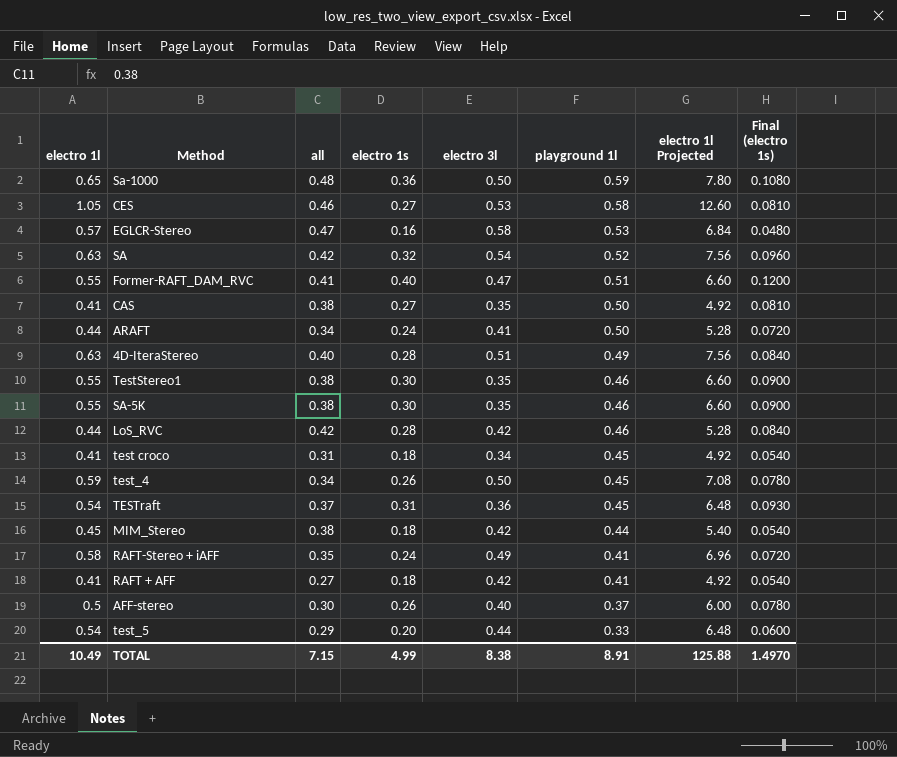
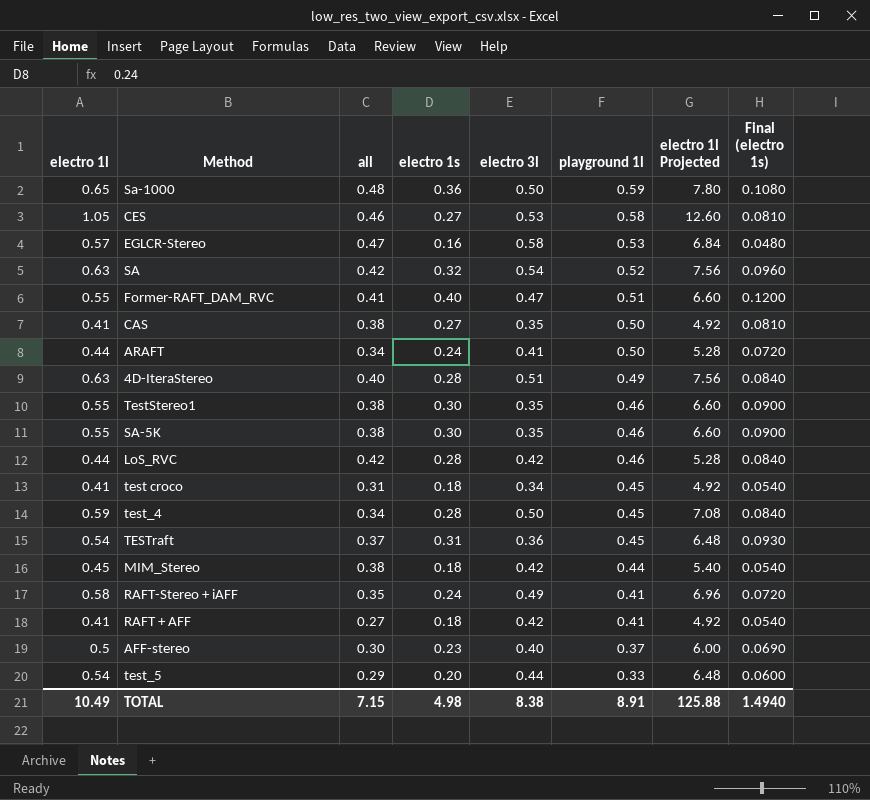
test_4 | electro 1s: 0.26 -> 0.28
test_4 | Final (electro 1s): 0.0780 -> 0.0840
AFF-stereo | electro 1s: 0.26 -> 0.23
AFF-stereo | Final (electro 1s): 0.0780 -> 0.0690
TOTAL | electro 1s: 4.99 -> 4.98
TOTAL | Final (electro 1s): 1.4970 -> 1.4940

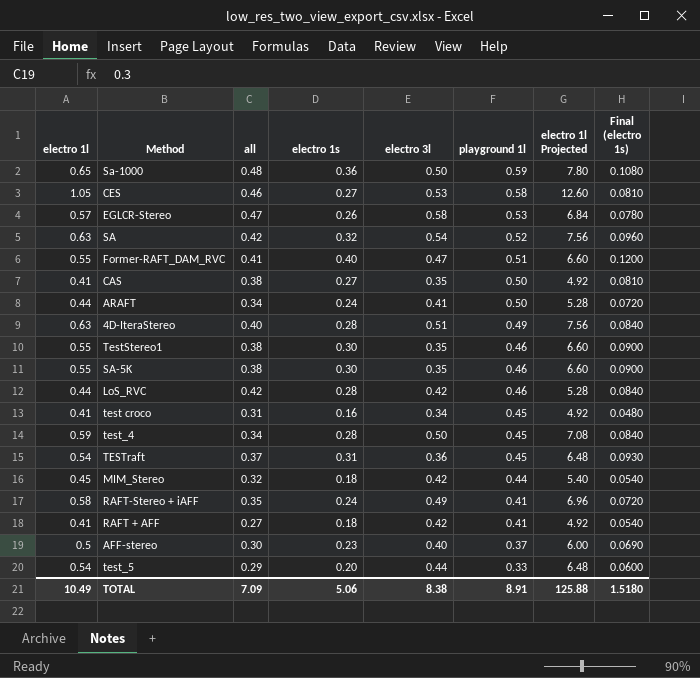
EGLCR-Stereo | electro 1s: 0.16 -> 0.26
EGLCR-Stereo | Final (electro 1s): 0.0480 -> 0.0780
test croco | electro 1s: 0.18 -> 0.16
test croco | Final (electro 1s): 0.0540 -> 0.0480
MIM_Stereo | all: 0.38 -> 0.32
TOTAL | all: 7.15 -> 7.09
TOTAL | electro 1s: 4.98 -> 5.06
TOTAL | Final (electro 1s): 1.4940 -> 1.5180

